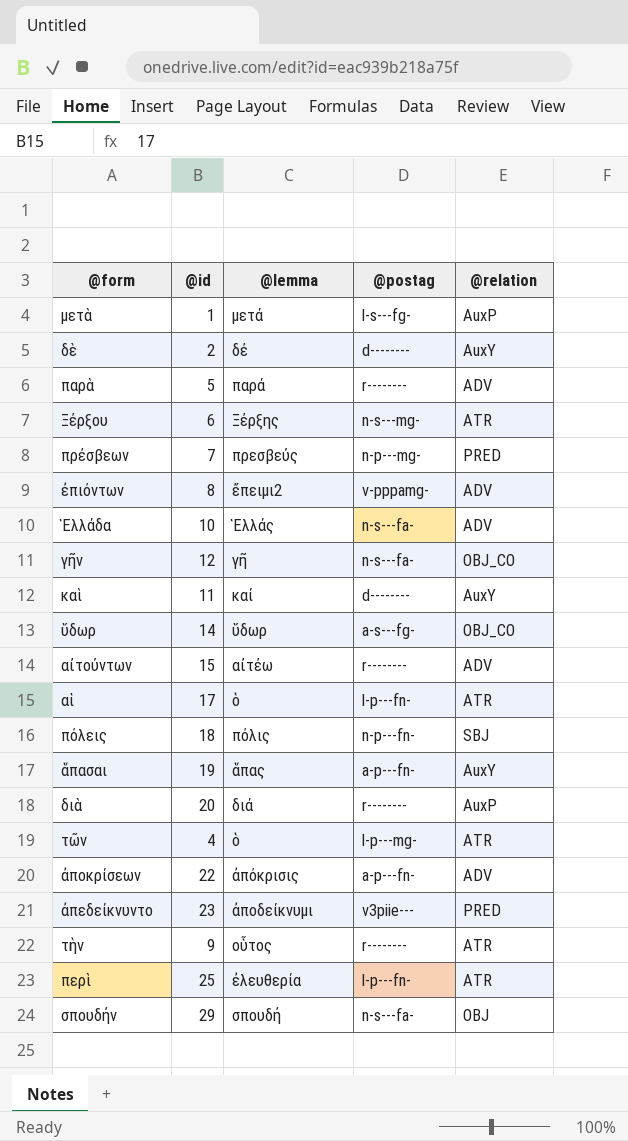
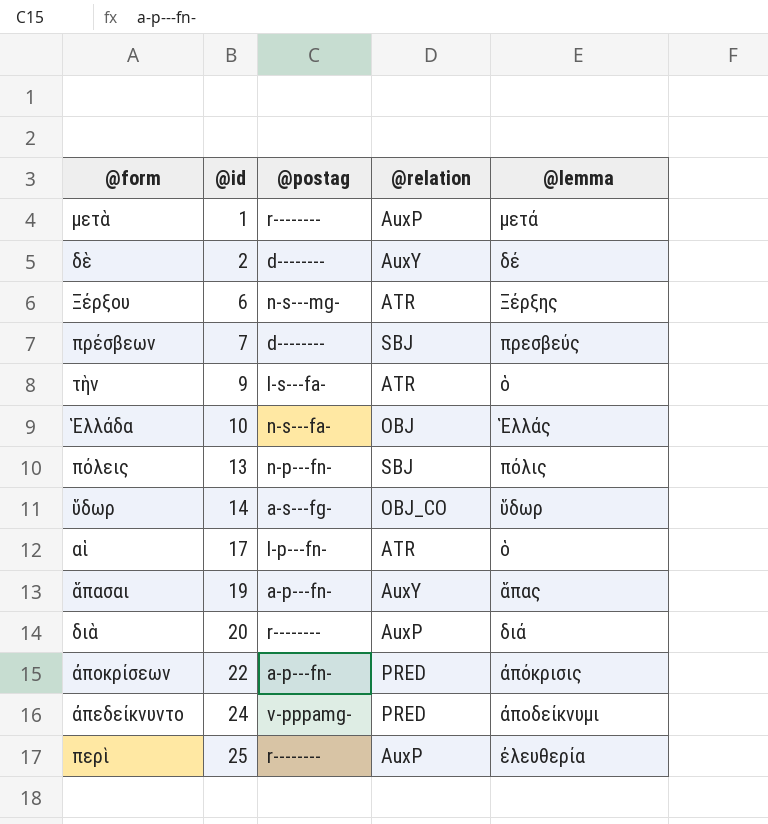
row order: none -> @id ascending
column @lemma | position: 3 -> 5
row παρὰ: 5 | παρά | r-------- | ADV -> none
row ἐπιόντων: 8 | ἔπειμι2 | v-pppamg- | ADV -> none
row γῆν: 12 | γῆ | n-s---fa- | OBJ_CO -> none
row καὶ: 11 | καί | d-------- | AuxY -> none
row αἰτούντων: 15 | αἰτέω | r-------- | ADV -> none
row τῶν: 4 | ὁ | l-p---mg- | ATR -> none
row σπουδήν: 29 | σπουδή | n-s---fa- | OBJ -> none
μετὰ | @postag: l-s---fg- -> r--------
πρέσβεων | @postag: n-p---mg- -> d--------
πρέσβεων | @relation: PRED -> SBJ
τὴν | @postag: r-------- -> l-s---fa-
τὴν | @lemma: οὗτος -> ὁ
Ἑλλάδα | @relation: ADV -> OBJ
πόλεις | @id: 18 -> 13
ἀποκρίσεων | @relation: ADV -> PRED
ἀπεδείκνυντο | @id: 23 -> 24
ἀπεδείκνυντο | @postag: v3piie--- -> v-pppamg-
περὶ | @postag: l-p---fn- -> r--------
περὶ | @relation: ATR -> AuxP

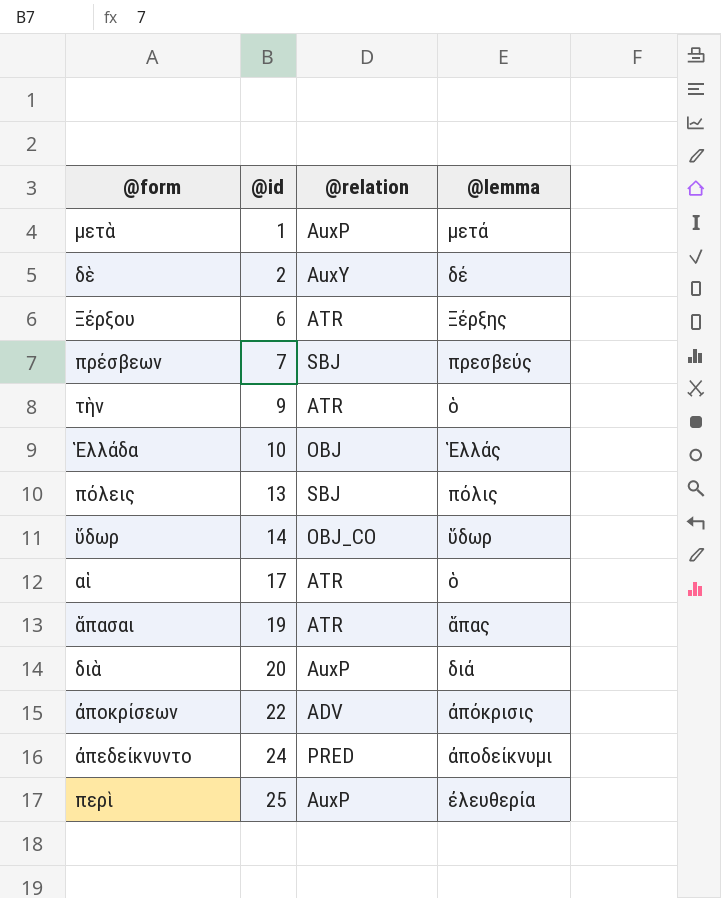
column @postag | position: 3 -> none
ἅπασαι | @relation: AuxY -> ATR
ἀποκρίσεων | @relation: PRED -> ADV

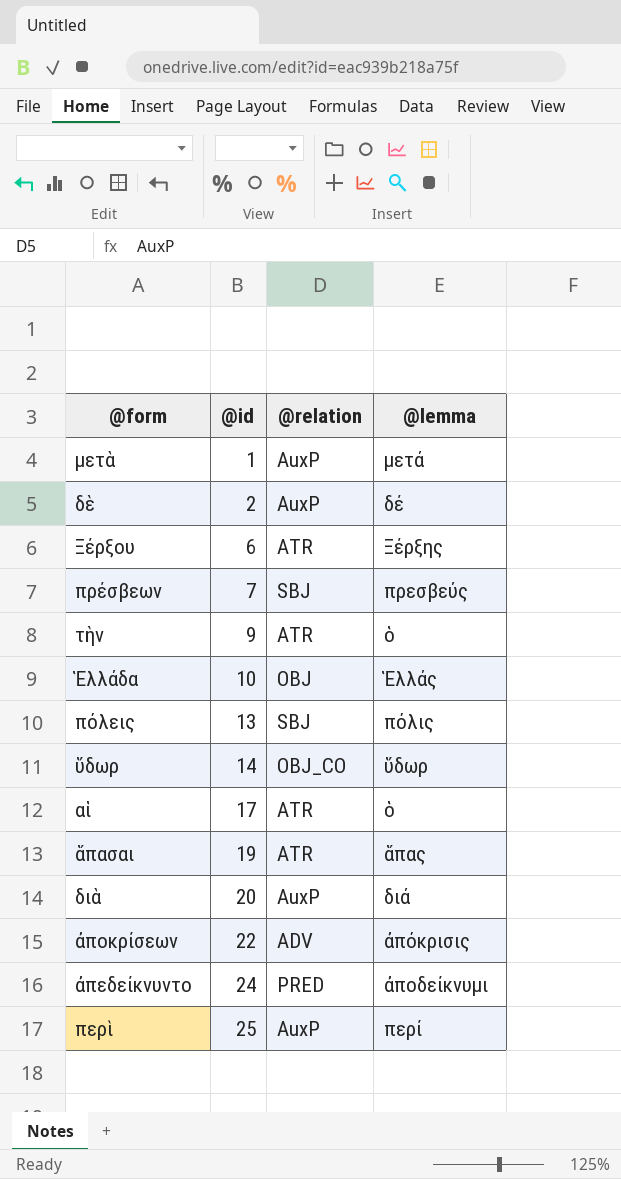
δὲ | @relation: AuxY -> AuxP
περὶ | @lemma: ἐλευθερία -> περί

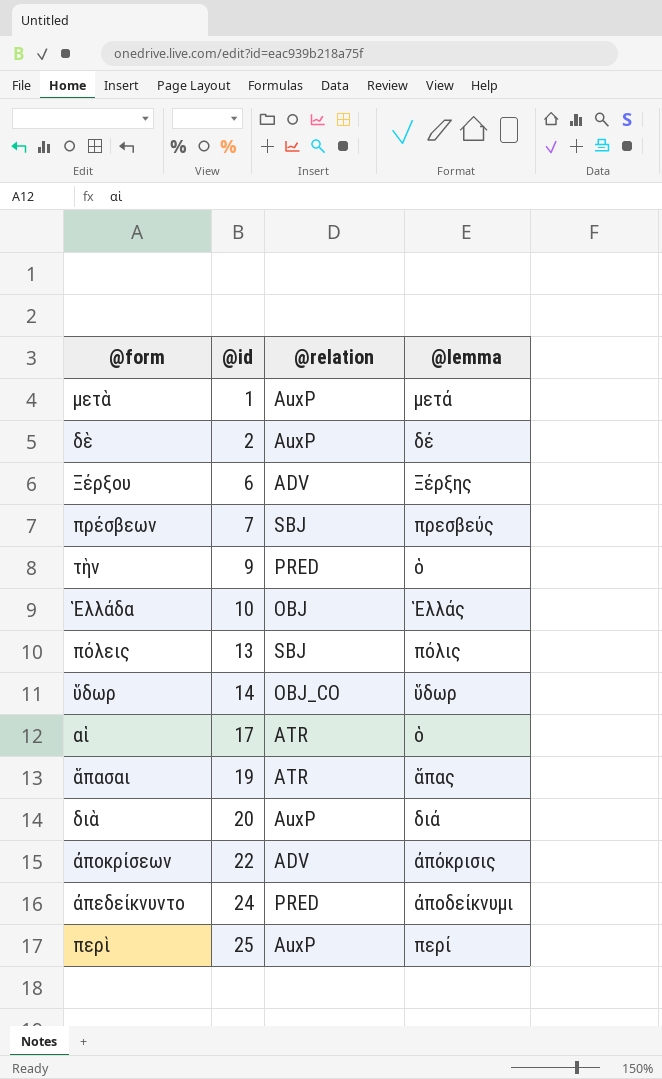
Ξέρξου | @relation: ATR -> ADV
τὴν | @relation: ATR -> PRED

